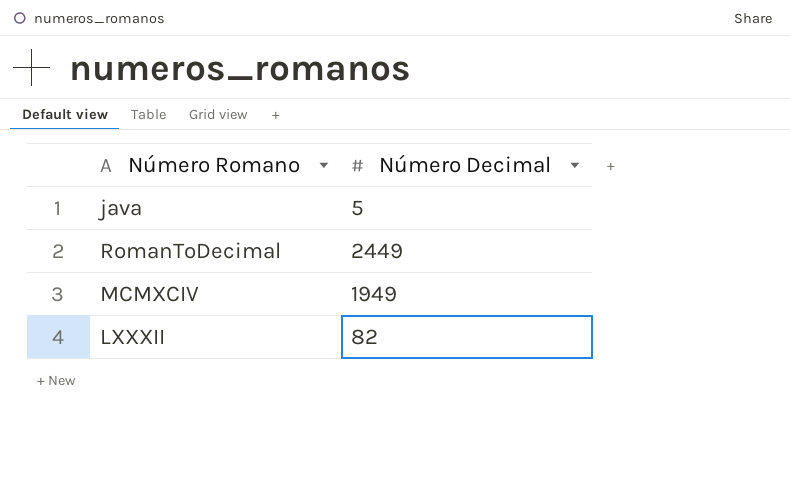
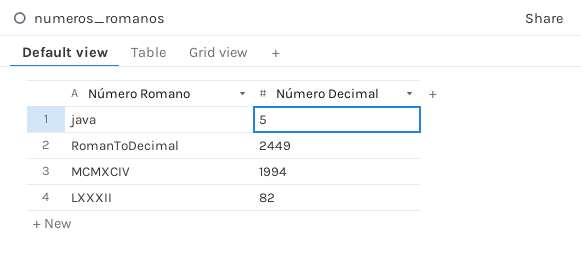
MCMXCIV | Número Decimal: 1949 -> 1994

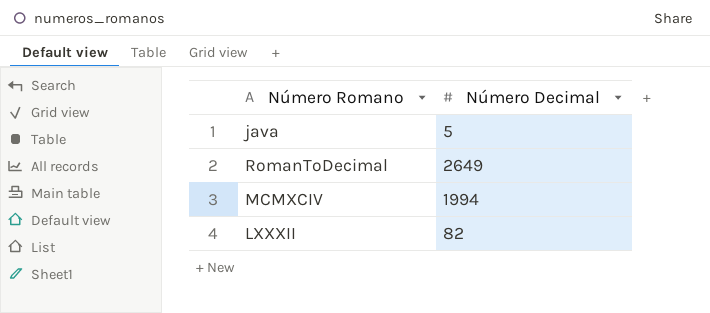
RomanToDecimal | Número Decimal: 2449 -> 2649

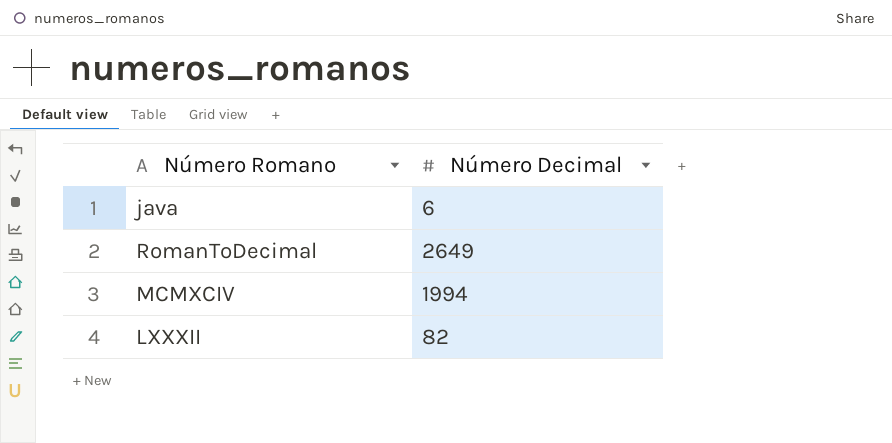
java | Número Decimal: 5 -> 6

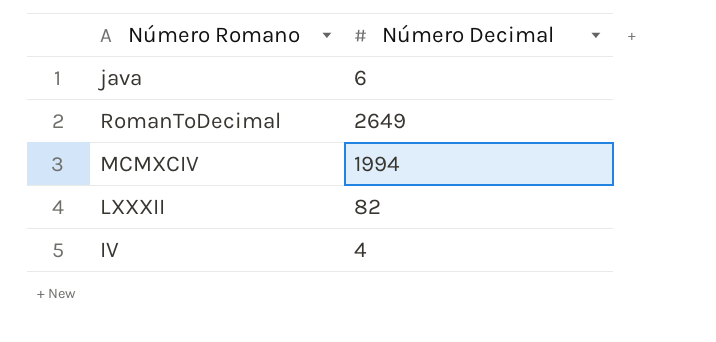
row IV: none -> 4

